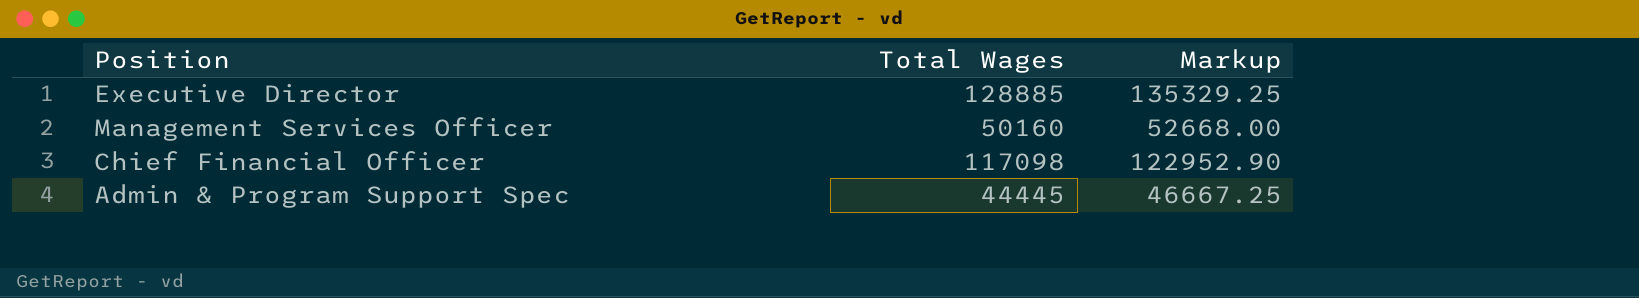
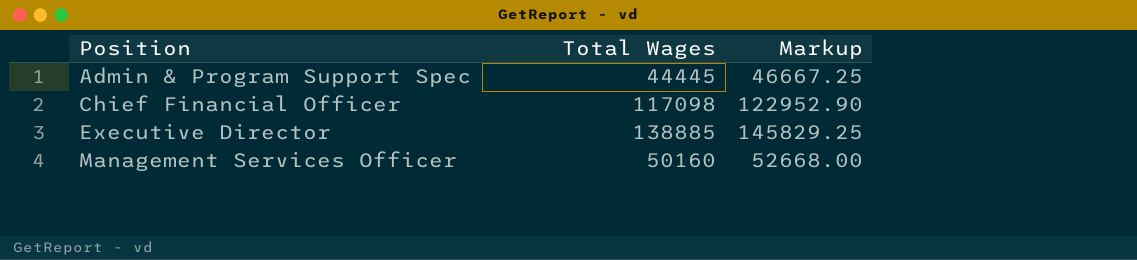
row order: none -> Position ascending
Executive Director | Total Wages: 128885 -> 138885
Executive Director | Markup: 135329.25 -> 145829.25

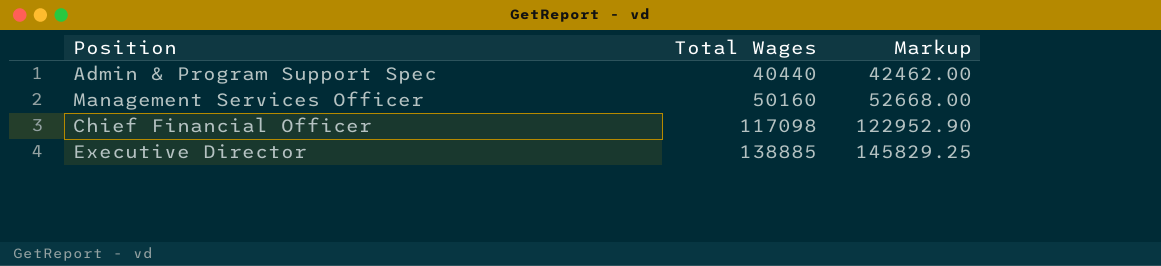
row order: Position ascending -> Total Wages ascending
Admin & Program Support Spec | Total Wages: 44445 -> 40440
Admin & Program Support Spec | Markup: 46667.25 -> 42462.00

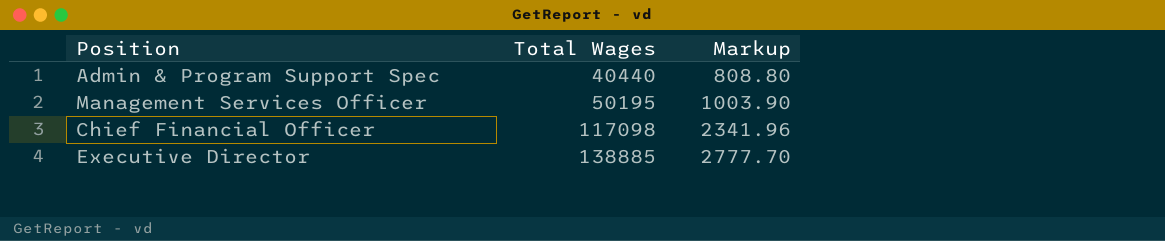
column Markup | formula: [Total Wages] * 1.05 -> [Total Wages] * 0.02
Management Services Officer | Total Wages: 50160 -> 50195

